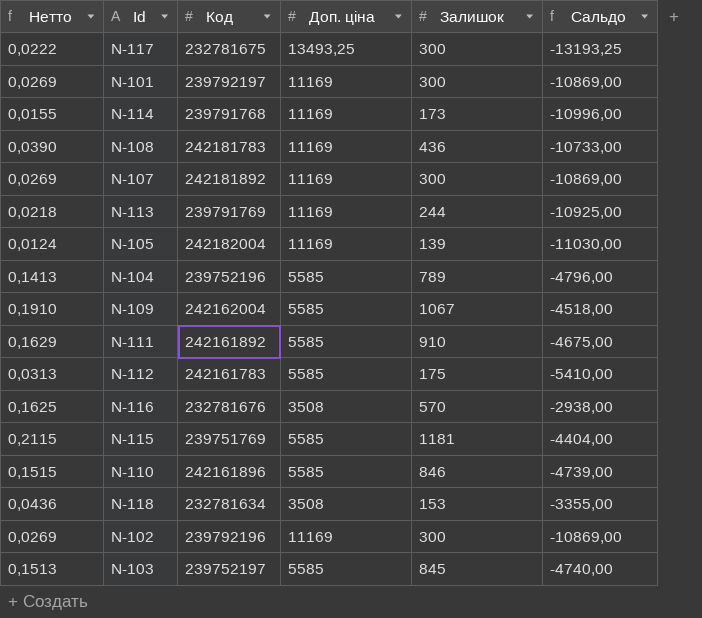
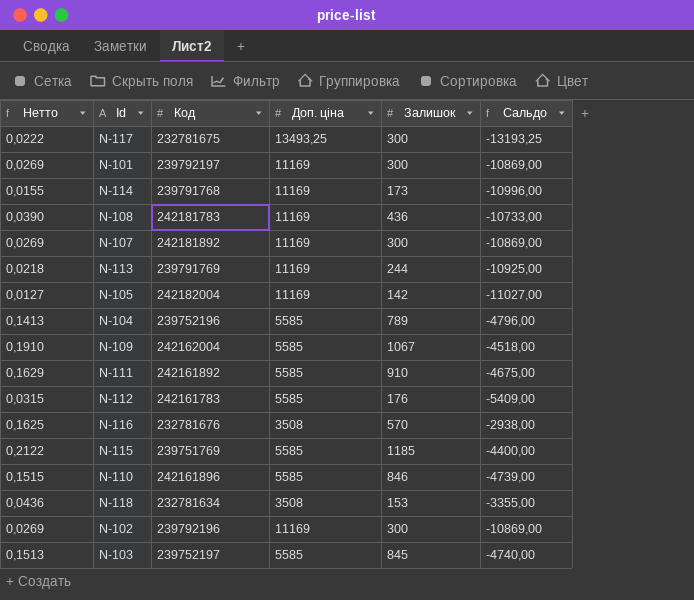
N-105 | Нетто: 0,0124 -> 0,0127
N-105 | Залишок: 139 -> 142
N-105 | Сальдо: -11030,00 -> -11027,00
N-112 | Нетто: 0,0313 -> 0,0315
N-112 | Залишок: 175 -> 176
N-112 | Сальдо: -5410,00 -> -5409,00
N-115 | Нетто: 0,2115 -> 0,2122
N-115 | Залишок: 1181 -> 1185
N-115 | Сальдо: -4404,00 -> -4400,00

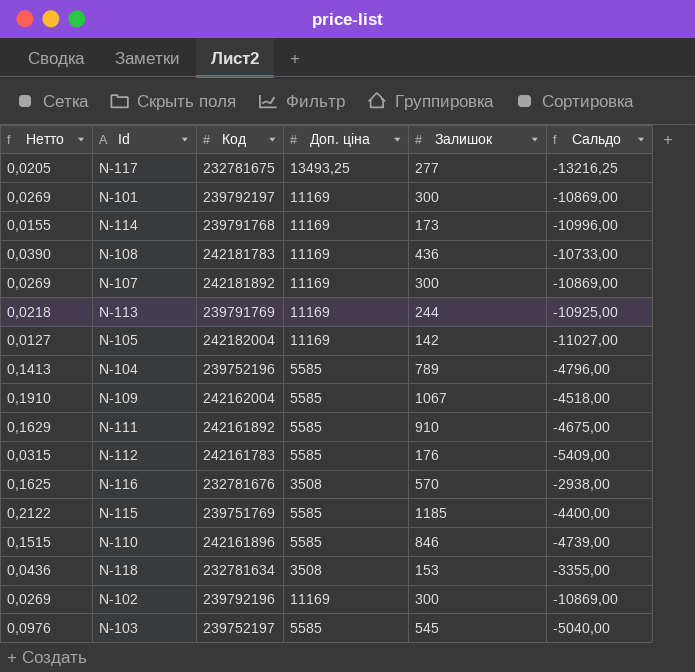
N-117 | Нетто: 0,0222 -> 0,0205
N-117 | Залишок: 300 -> 277
N-117 | Сальдо: -13193,25 -> -13216,25
N-103 | Нетто: 0,1513 -> 0,0976
N-103 | Залишок: 845 -> 545
N-103 | Сальдо: -4740,00 -> -5040,00

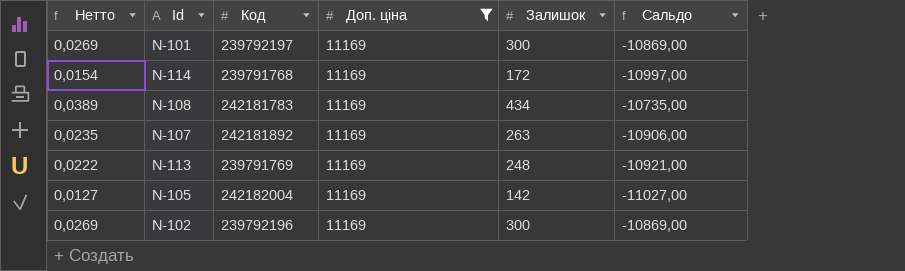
filter: none -> Доп. ціна = 11169
N-114 | Нетто: 0,0155 -> 0,0154
N-114 | Залишок: 173 -> 172
N-114 | Сальдо: -10996,00 -> -10997,00
N-108 | Нетто: 0,0390 -> 0,0389
N-108 | Залишок: 436 -> 434
N-108 | Сальдо: -10733,00 -> -10735,00
N-107 | Нетто: 0,0269 -> 0,0235
N-107 | Залишок: 300 -> 263
N-107 | Сальдо: -10869,00 -> -10906,00
N-113 | Нетто: 0,0218 -> 0,0222
N-113 | Залишок: 244 -> 248
N-113 | Сальдо: -10925,00 -> -10921,00

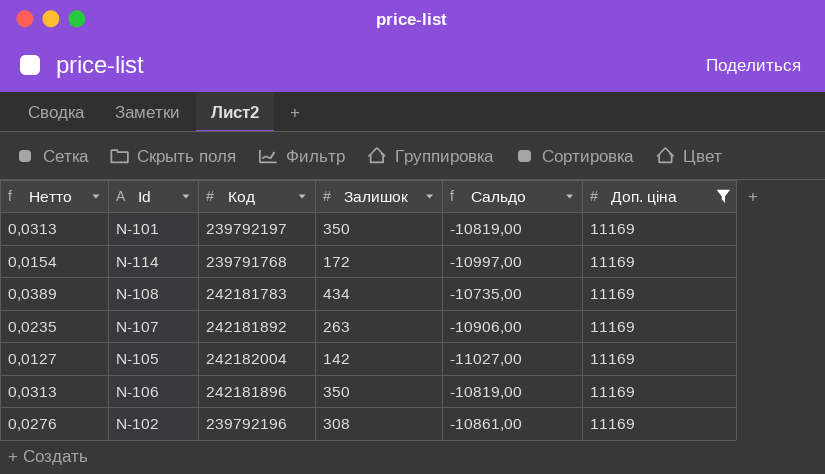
column Доп. ціна | position: 4 -> 6
row N-113: 0,0222 | 239791769 | 11169 | 248 | -10921,00 -> none
N-101 | Нетто: 0,0269 -> 0,0313
N-101 | Залишок: 300 -> 350
N-101 | Сальдо: -10869,00 -> -10819,00
row N-106: none -> 0,0313 | 242181896 | 350 | -10819,00 | 11169
N-102 | Нетто: 0,0269 -> 0,0276
N-102 | Залишок: 300 -> 308
N-102 | Сальдо: -10869,00 -> -10861,00

